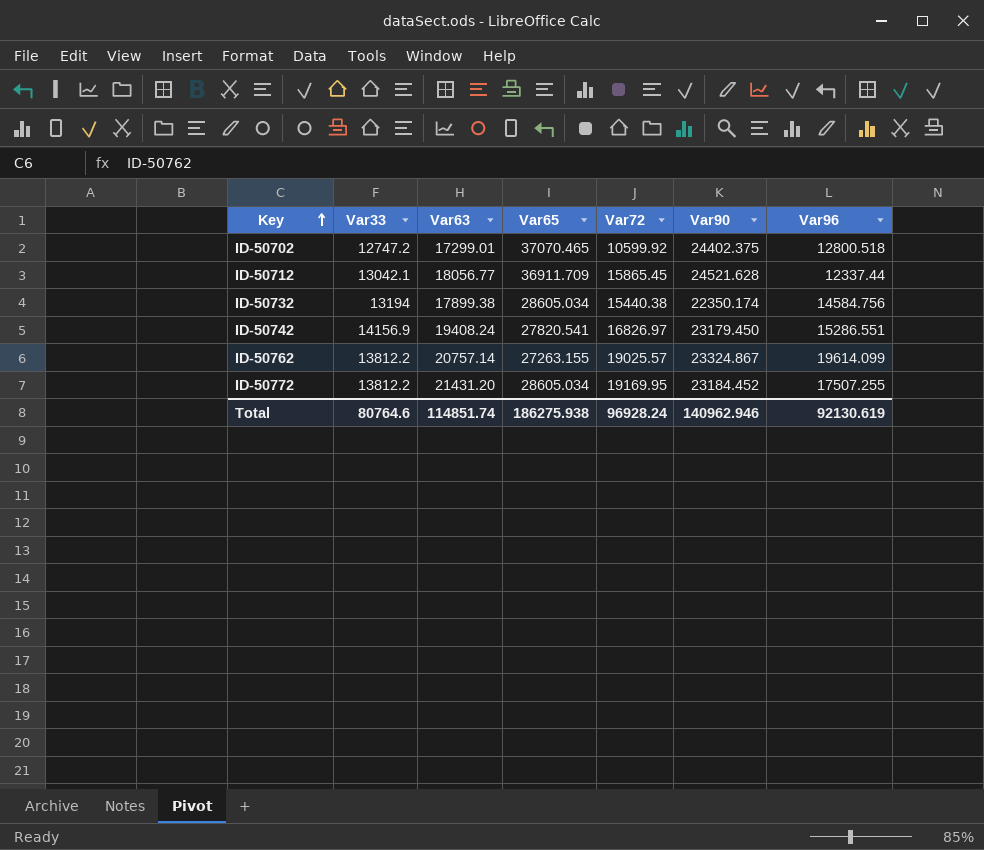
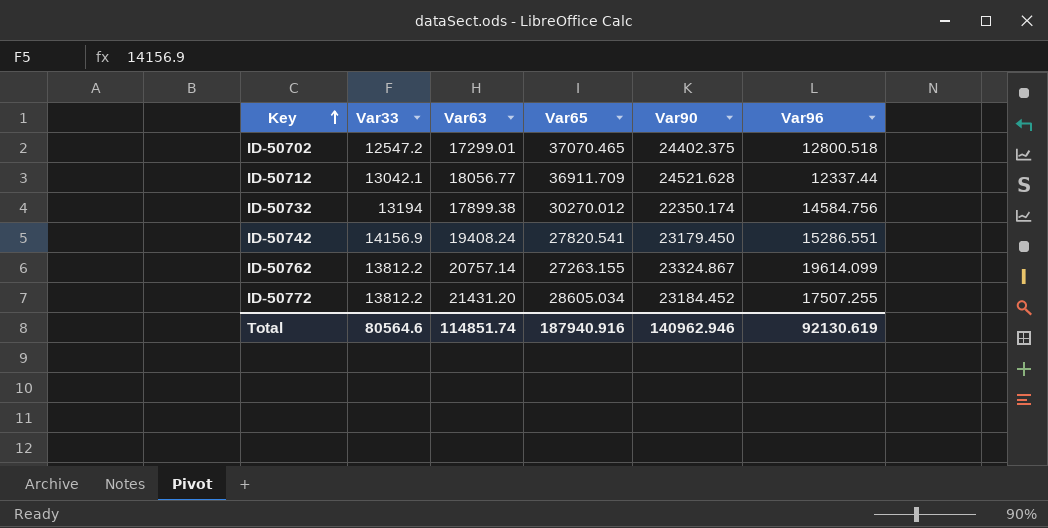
column Var72 | position: 5 -> none
ID-50702 | Var33: 12747.2 -> 12547.2
ID-50732 | Var65: 28605.034 -> 30270.012
Total | Var33: 80764.6 -> 80564.6
Total | Var65: 186275.938 -> 187940.916

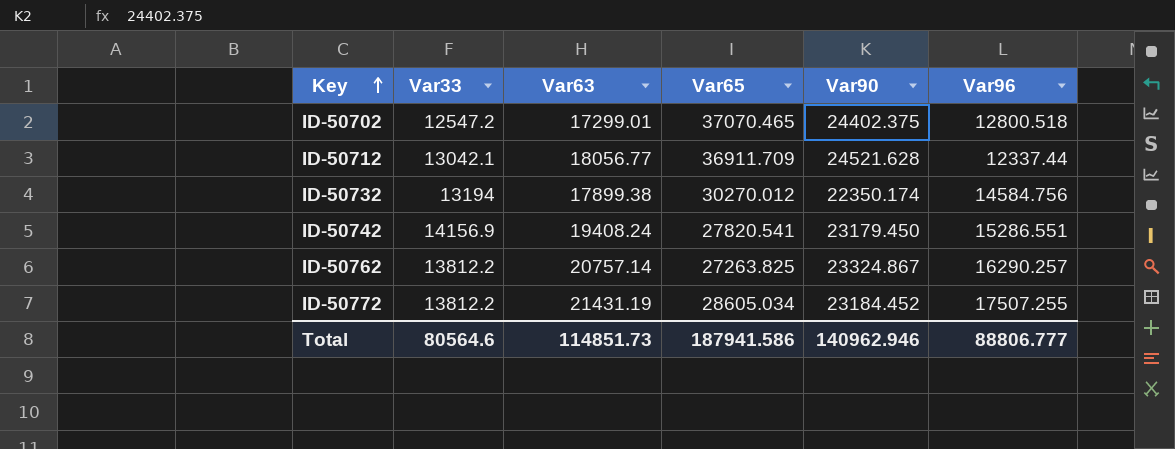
ID-50762 | Var65: 27263.155 -> 27263.825
ID-50762 | Var96: 19614.099 -> 16290.257
ID-50772 | Var63: 21431.20 -> 21431.19
Total | Var63: 114851.74 -> 114851.73
Total | Var65: 187940.916 -> 187941.586
Total | Var96: 92130.619 -> 88806.777

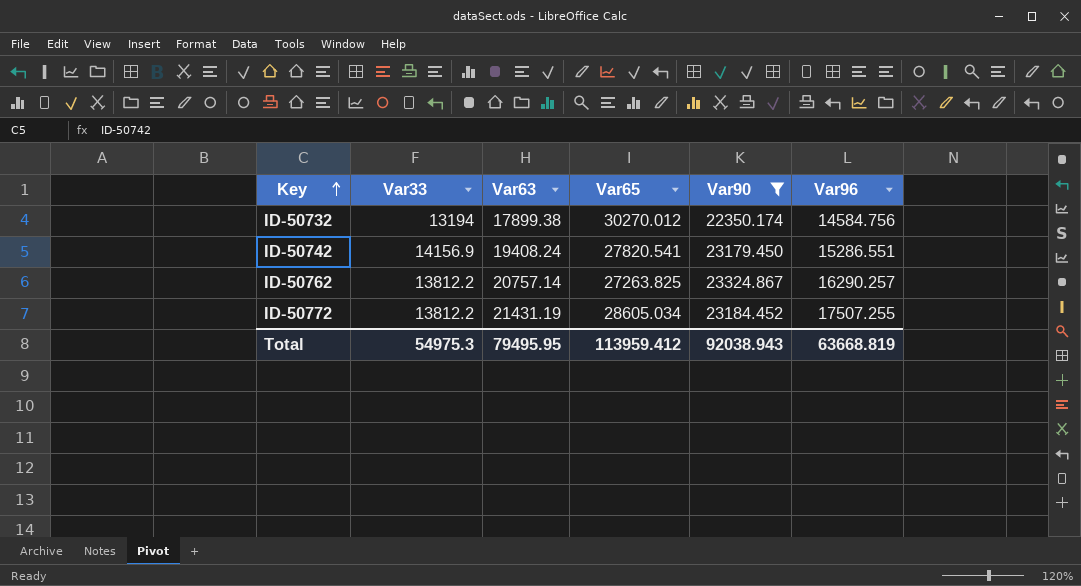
filter: none -> Var90 <= 23324.867
Total | Var33: 80564.6 -> 54975.3
Total | Var63: 114851.73 -> 79495.95
Total | Var65: 187941.586 -> 113959.412
Total | Var90: 140962.946 -> 92038.943
Total | Var96: 88806.777 -> 63668.819

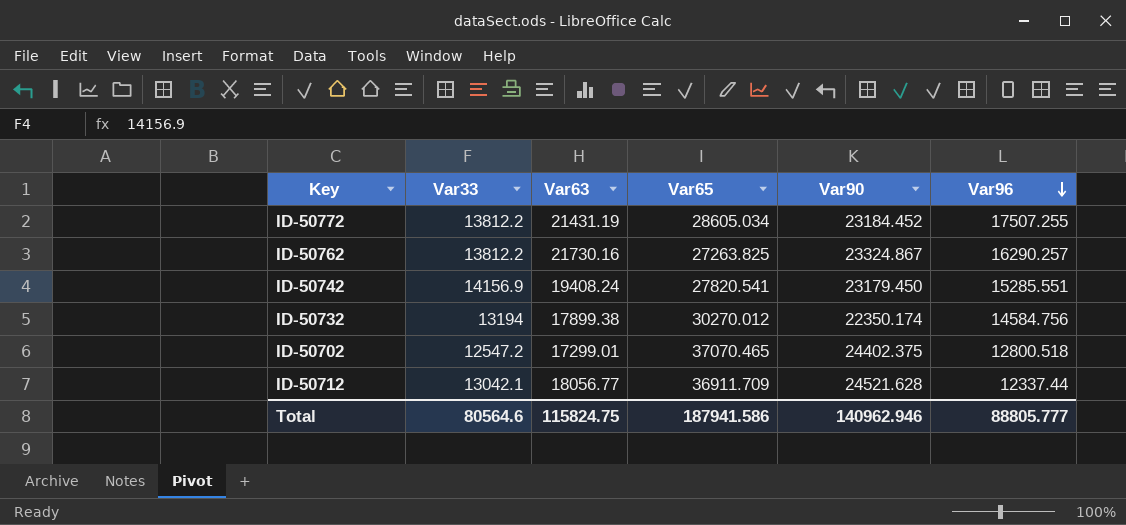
filter: Var90 <= 23324.867 -> none
row order: Key ascending -> Var96 descending
ID-50762 | Var63: 20757.14 -> 21730.16
ID-50742 | Var96: 15286.551 -> 15285.551
Total | Var33: 54975.3 -> 80564.6
Total | Var63: 79495.95 -> 115824.75
Total | Var65: 113959.412 -> 187941.586
Total | Var90: 92038.943 -> 140962.946
Total | Var96: 63668.819 -> 88805.777

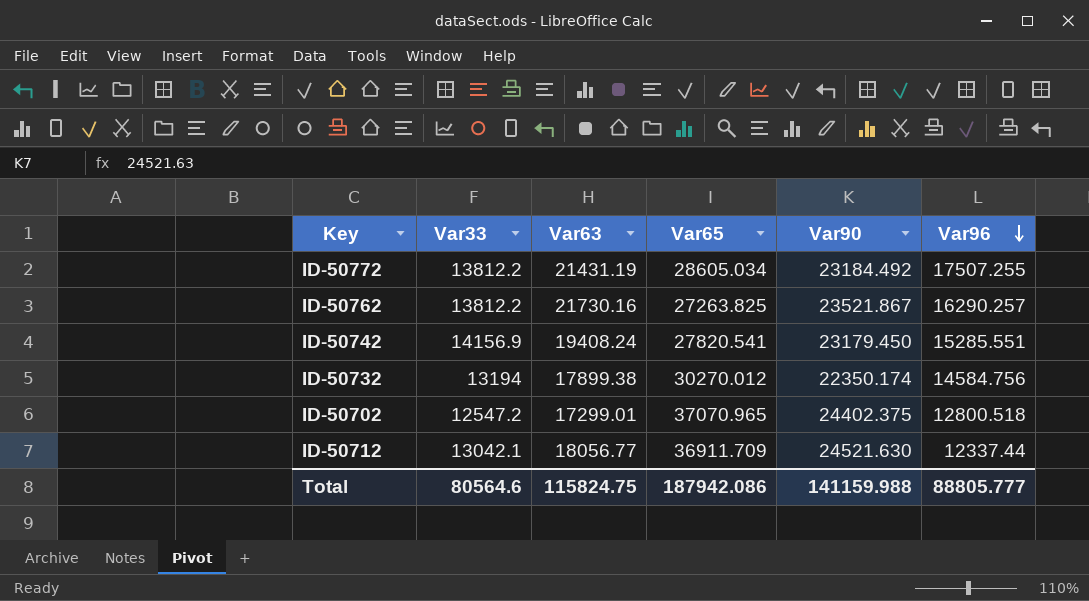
ID-50772 | Var90: 23184.452 -> 23184.492
ID-50762 | Var90: 23324.867 -> 23521.867
ID-50702 | Var65: 37070.465 -> 37070.965
ID-50712 | Var90: 24521.628 -> 24521.630
Total | Var65: 187941.586 -> 187942.086
Total | Var90: 140962.946 -> 141159.988

